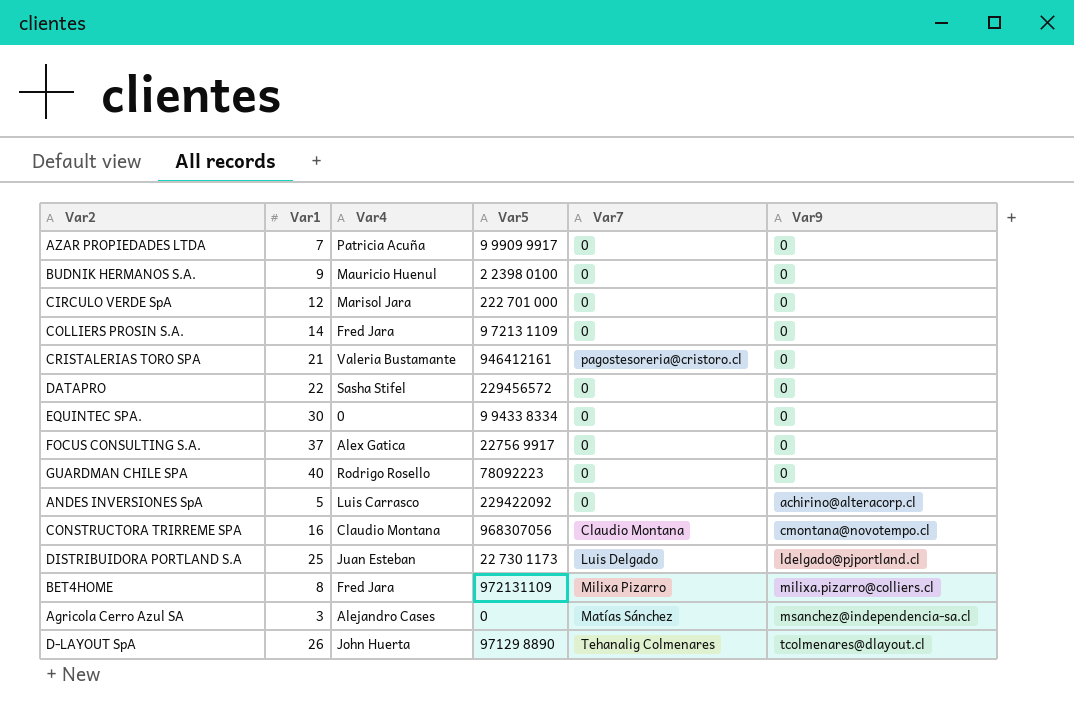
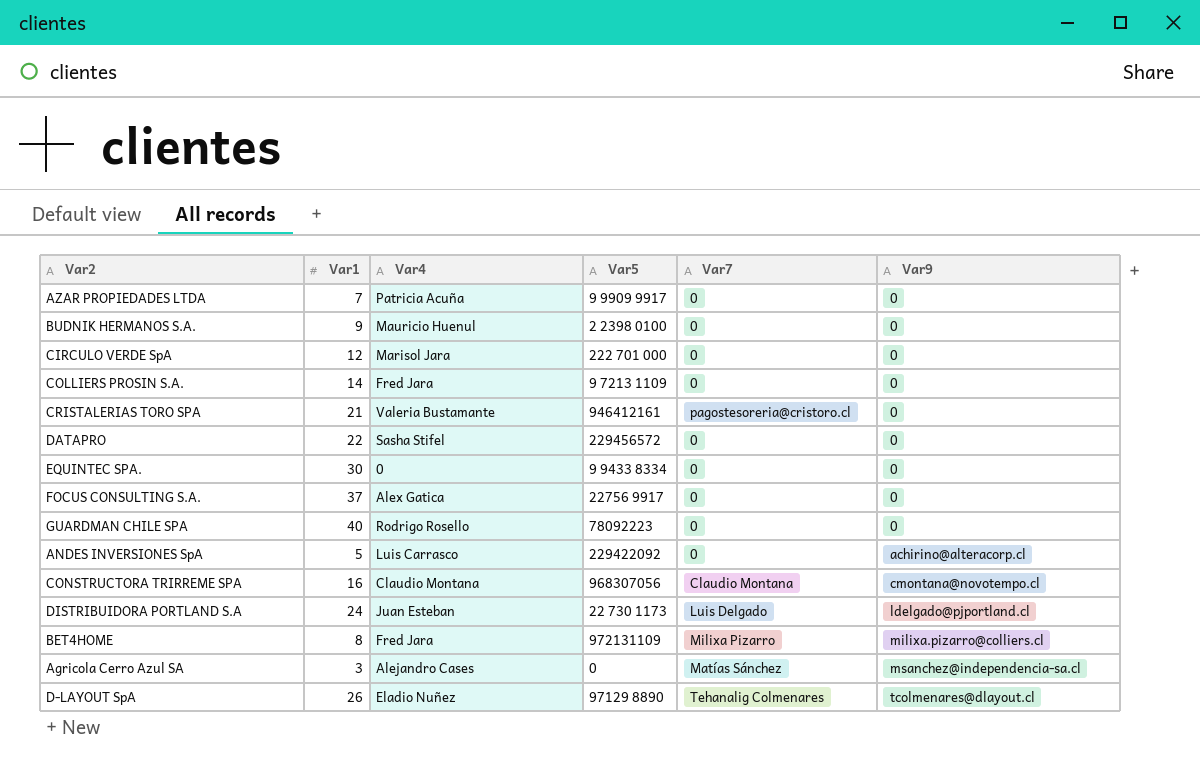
DISTRIBUIDORA PORTLAND S.A | Var1: 25 -> 24
D-LAYOUT SpA | Var4: John Huerta -> Eladio Nuñez

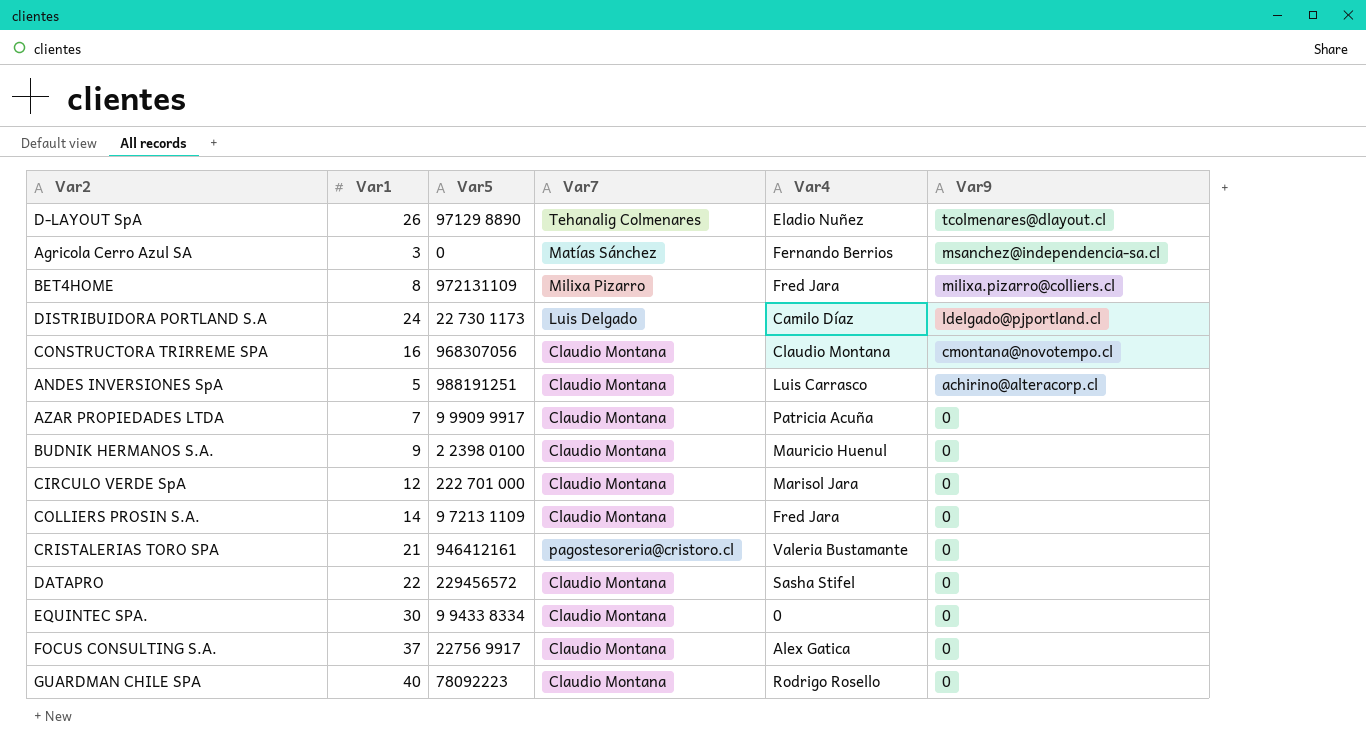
row order: Var9 ascending -> Var9 descending
column Var4 | position: 3 -> 5
Agricola Cerro Azul SA | Var4: Alejandro Cases -> Fernando Berrios
DISTRIBUIDORA PORTLAND S.A | Var4: Juan Esteban -> Camilo Díaz
ANDES INVERSIONES SpA | Var5: 229422092 -> 988191251
ANDES INVERSIONES SpA | Var7: 0 -> Claudio Montana
AZAR PROPIEDADES LTDA | Var7: 0 -> Claudio Montana
BUDNIK HERMANOS S.A. | Var7: 0 -> Claudio Montana
CIRCULO VERDE SpA | Var7: 0 -> Claudio Montana
COLLIERS PROSIN S.A. | Var7: 0 -> Claudio Montana
DATAPRO | Var7: 0 -> Claudio Montana
EQUINTEC SPA. | Var7: 0 -> Claudio Montana
FOCUS CONSULTING S.A. | Var7: 0 -> Claudio Montana
GUARDMAN CHILE SPA | Var7: 0 -> Claudio Montana

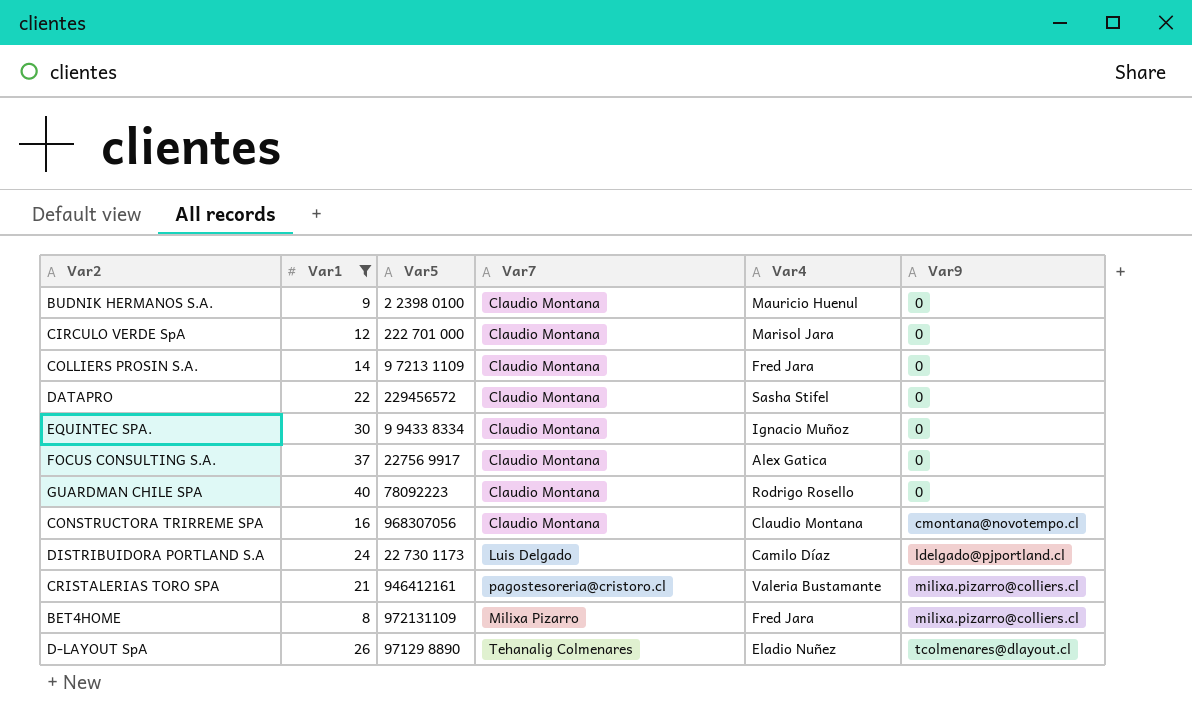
filter: none -> Var1 >= 8
row order: Var9 descending -> Var9 ascending
EQUINTEC SPA. | Var4: 0 -> Ignacio Muñoz
CRISTALERIAS TORO SPA | Var9: 0 -> milixa.pizarro@colliers.cl

